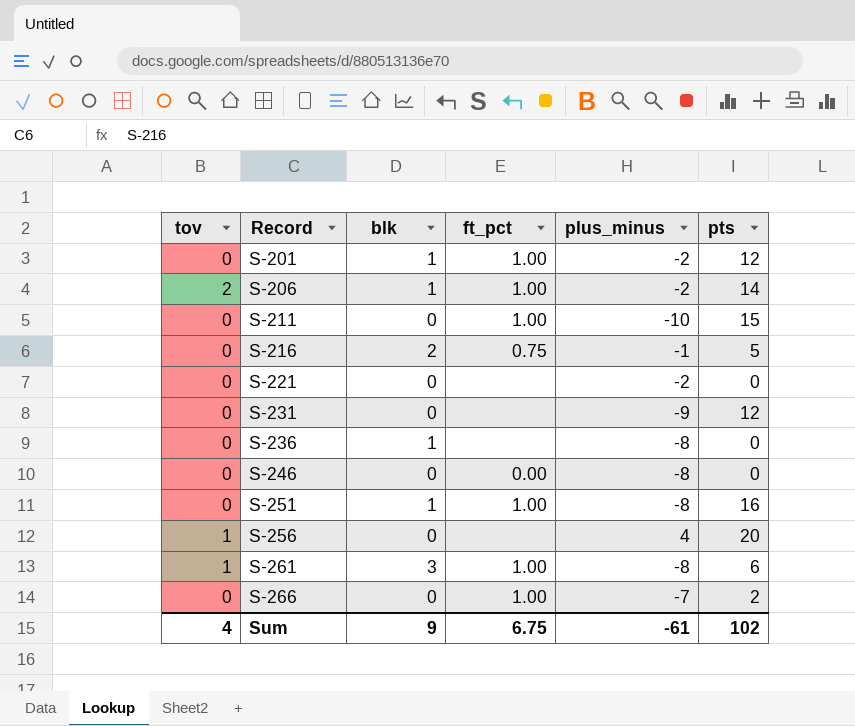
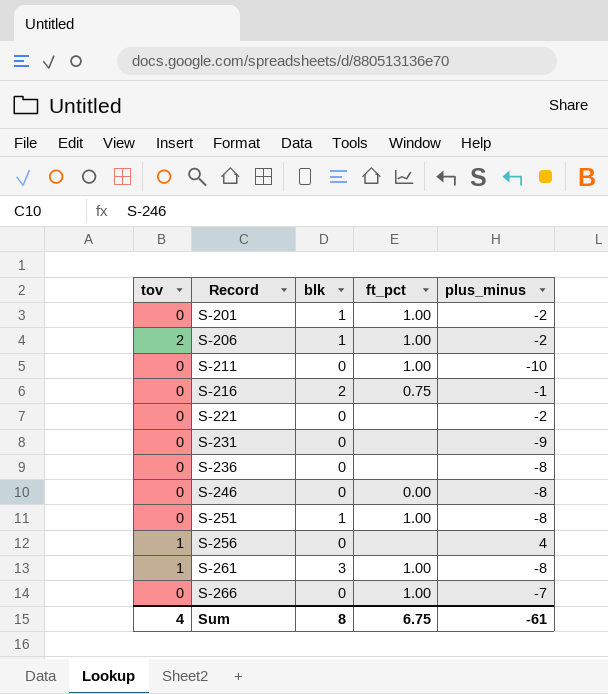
column pts | position: 6 -> none
S-236 | blk: 1 -> 0
Sum | blk: 9 -> 8

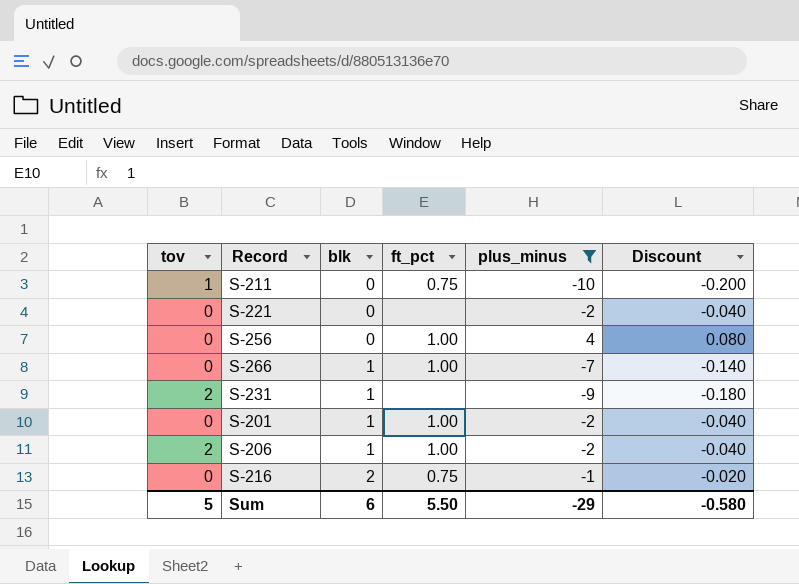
filter: none -> plus_minus != -8
row order: Record ascending -> blk ascending
column Discount | formula: none -> [plus_minus] * 0.02
S-211 | tov: 0 -> 1
S-211 | ft_pct: 1.00 -> 0.75
S-256 | tov: 1 -> 0
S-256 | ft_pct: none -> 1.00
S-266 | blk: 0 -> 1
S-231 | tov: 0 -> 2
S-231 | blk: 0 -> 1
Sum | tov: 4 -> 5
Sum | blk: 8 -> 6
Sum | ft_pct: 6.75 -> 5.50
Sum | plus_minus: -61 -> -29

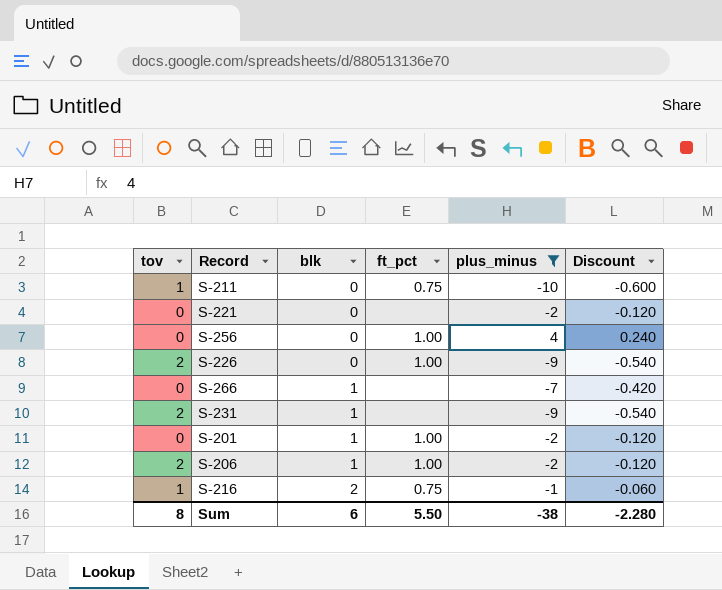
column Discount | formula: [plus_minus] * 0.02 -> [plus_minus] * 0.06
row S-226: none -> 2 | 0 | 1.00 | -9 | -0.540
S-266 | ft_pct: 1.00 -> none
S-216 | tov: 0 -> 1
Sum | tov: 5 -> 8
Sum | plus_minus: -29 -> -38
Sum | Discount: -0.580 -> -2.280

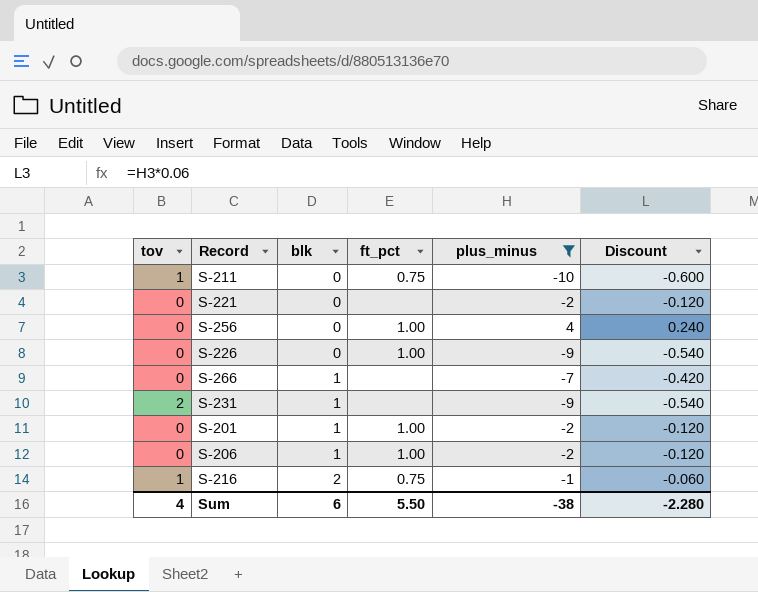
S-226 | tov: 2 -> 0
S-206 | tov: 2 -> 0
Sum | tov: 8 -> 4

